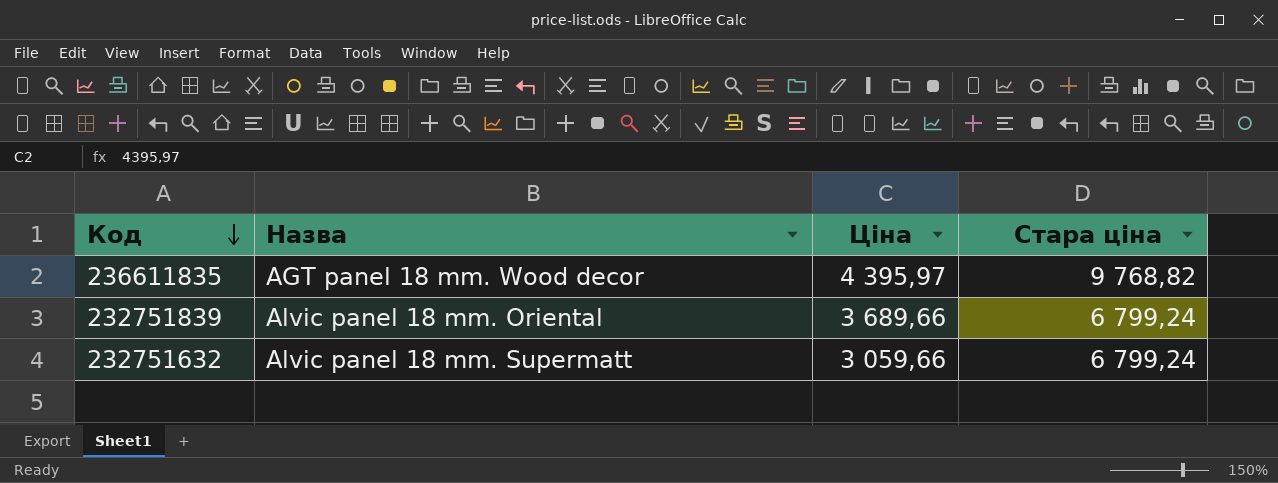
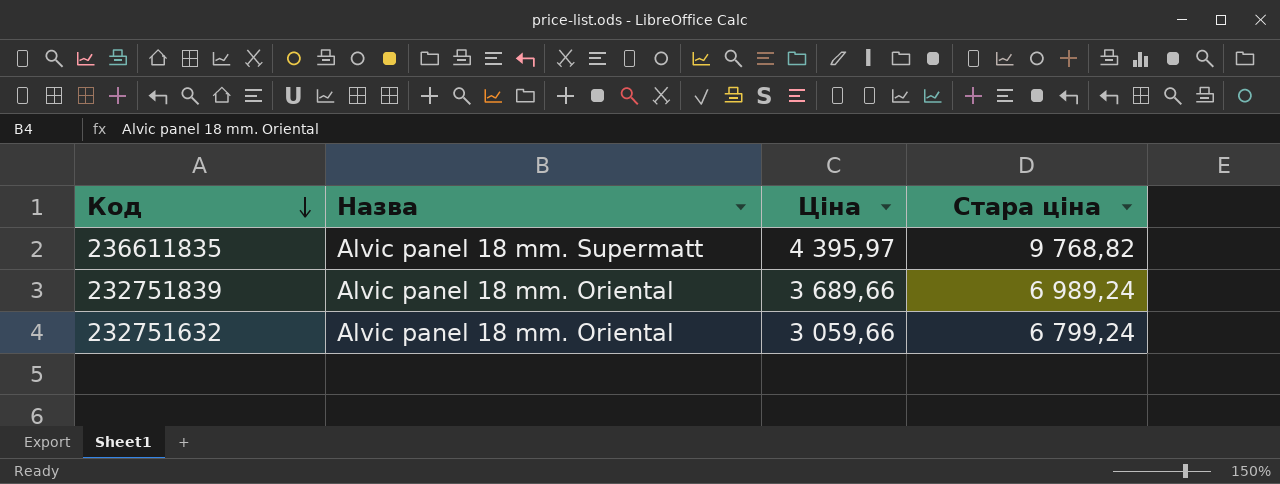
236611835 | Назва: AGT panel 18 mm. Wood decor -> Alvic panel 18 mm. Supermatt
232751839 | Стара ціна: 6 799,24 -> 6 989,24
232751632 | Назва: Alvic panel 18 mm. Supermatt -> Alvic panel 18 mm. Oriental

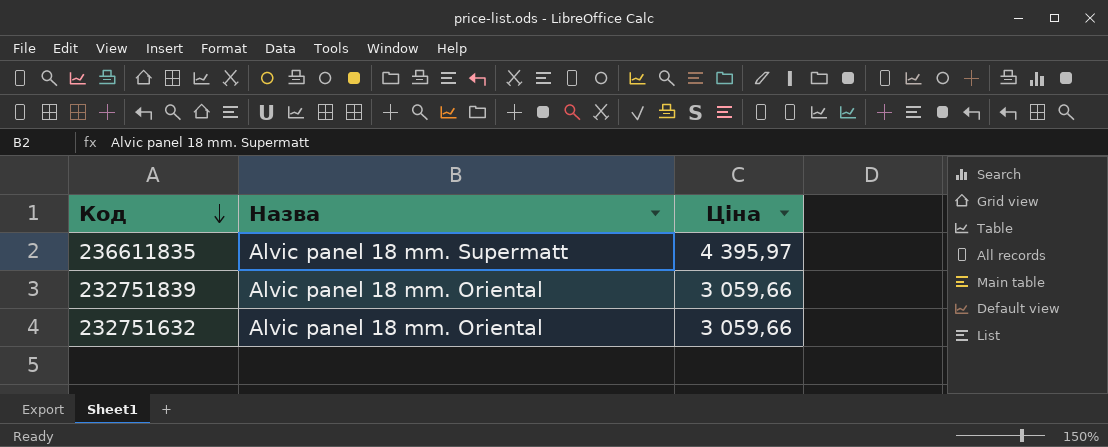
column Стара ціна | position: 4 -> none
232751839 | Ціна: 3 689,66 -> 3 059,66

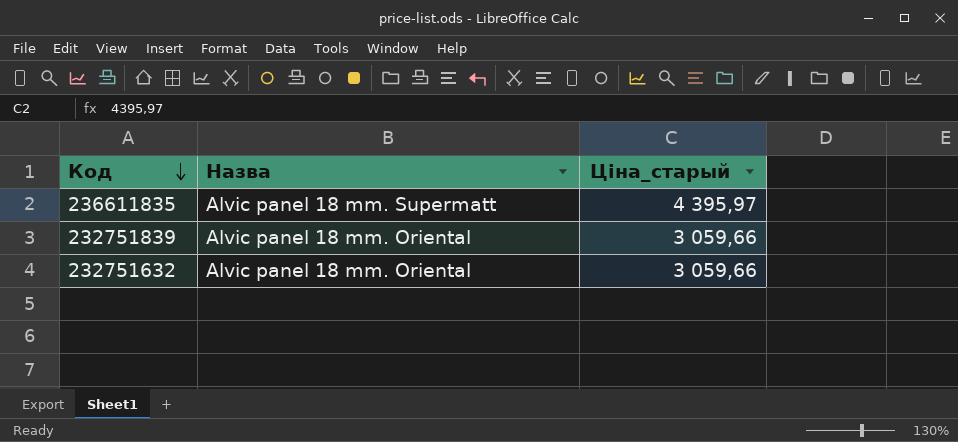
column name: Ціна -> Ціна_старый

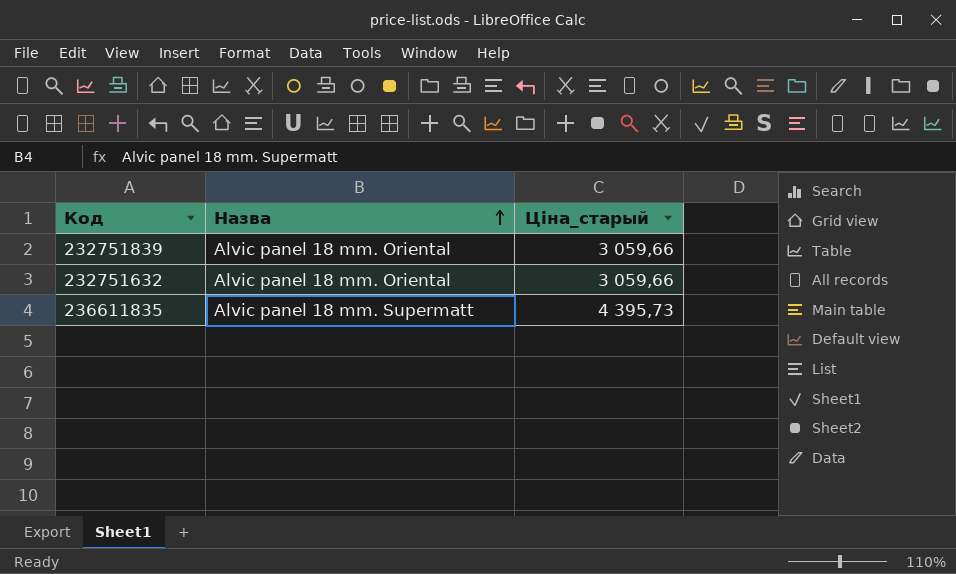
row order: Код descending -> Назва ascending
236611835 | Ціна_старый: 4 395,97 -> 4 395,73

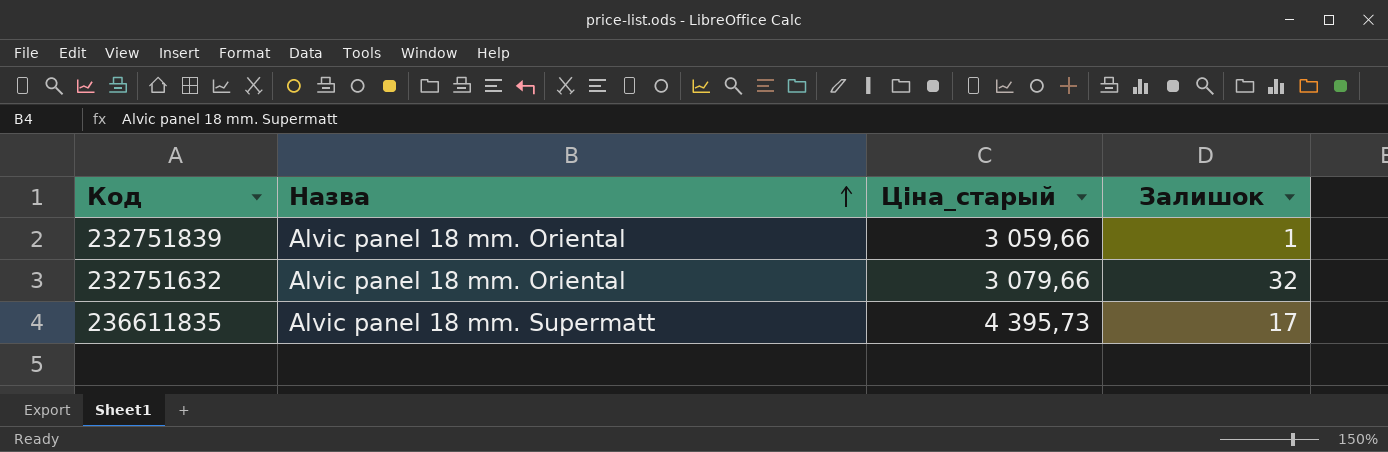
column Залишок | position: none -> 4
232751632 | Ціна_старый: 3 059,66 -> 3 079,66

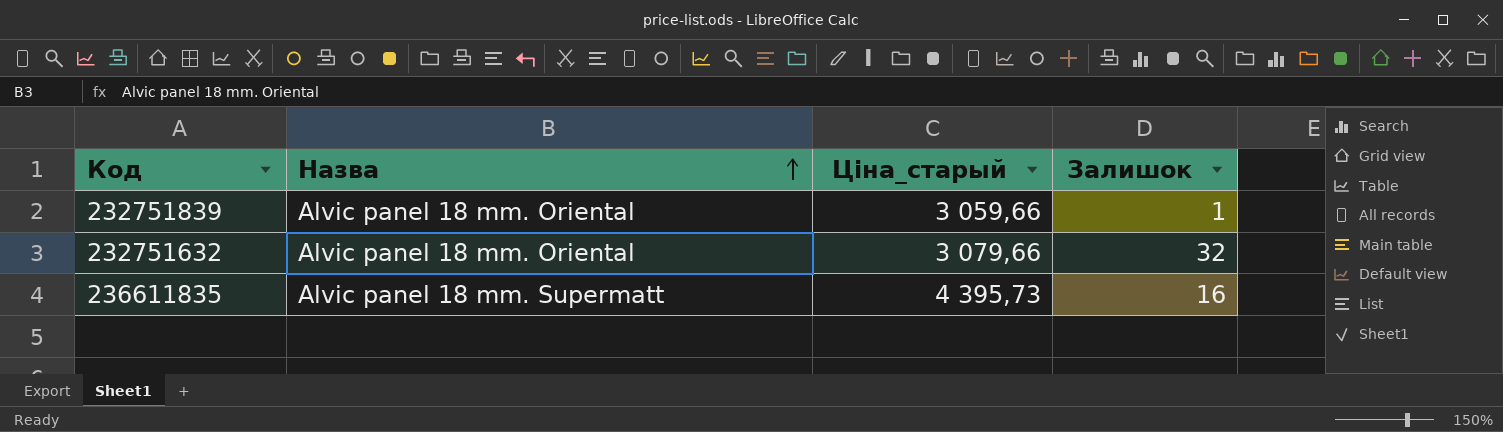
236611835 | Залишок: 17 -> 16

